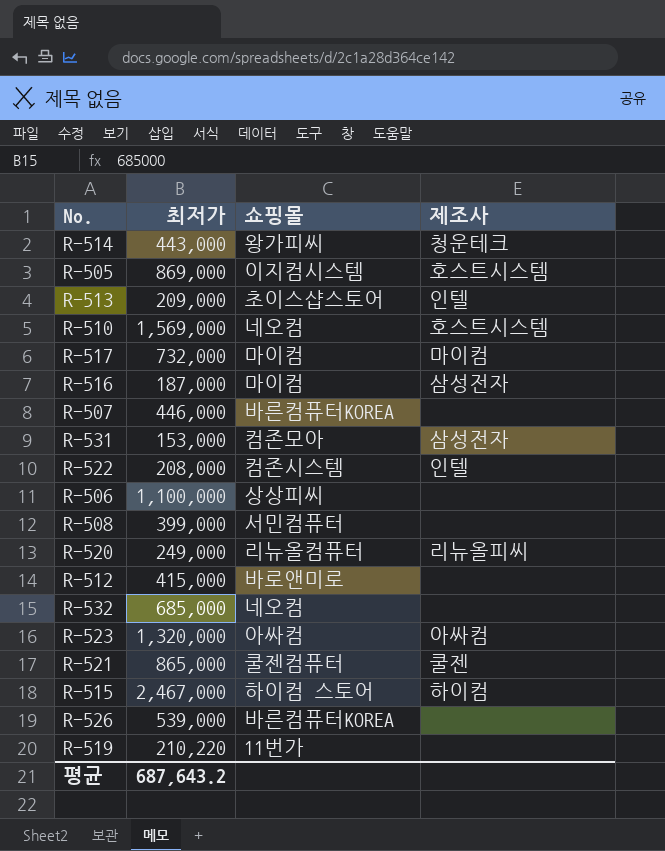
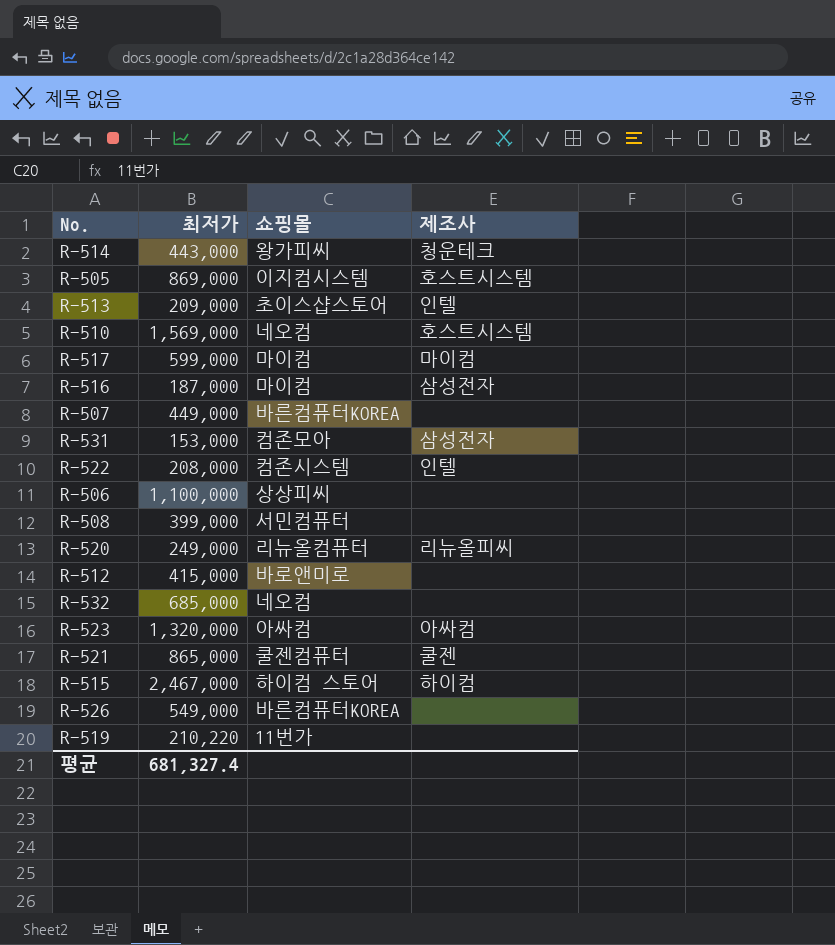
R-517 | 최저가: 732,000 -> 599,000
R-507 | 최저가: 446,000 -> 449,000
R-526 | 최저가: 539,000 -> 549,000
평균 | 최저가: 687,643.2 -> 681,327.4

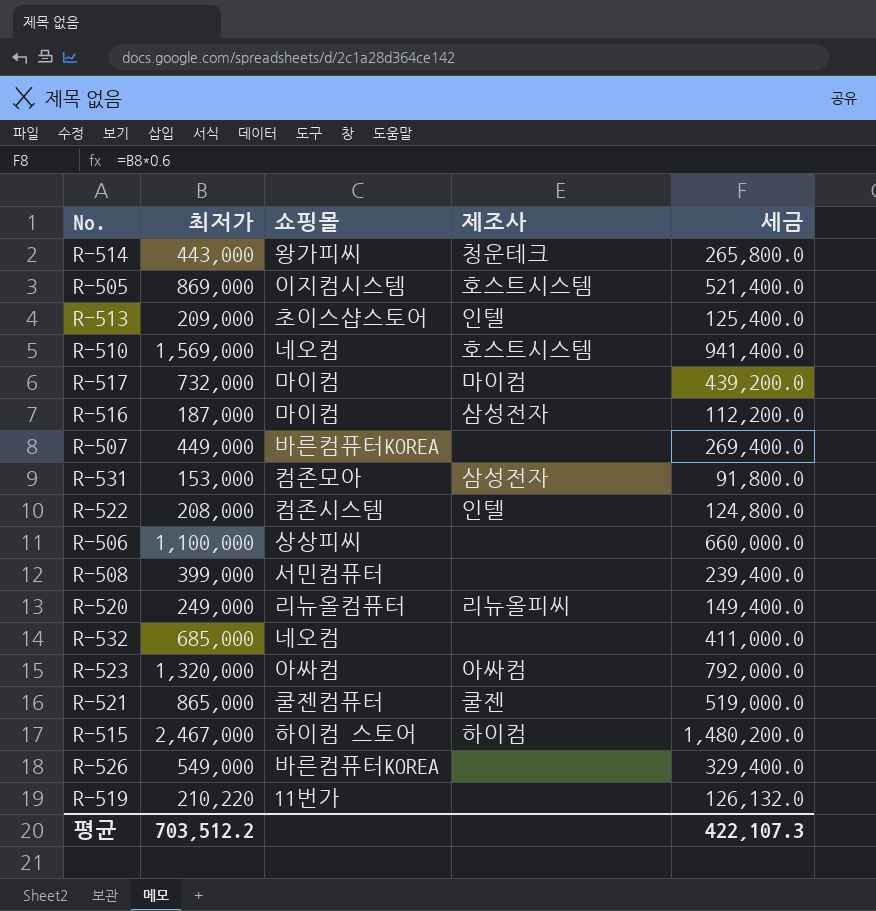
column 세금 | formula: none -> [최저가] * 0.6
row R-512: 415,000 | 바로앤미로 | none -> none
R-517 | 최저가: 599,000 -> 732,000
평균 | 최저가: 681,327.4 -> 703,512.2

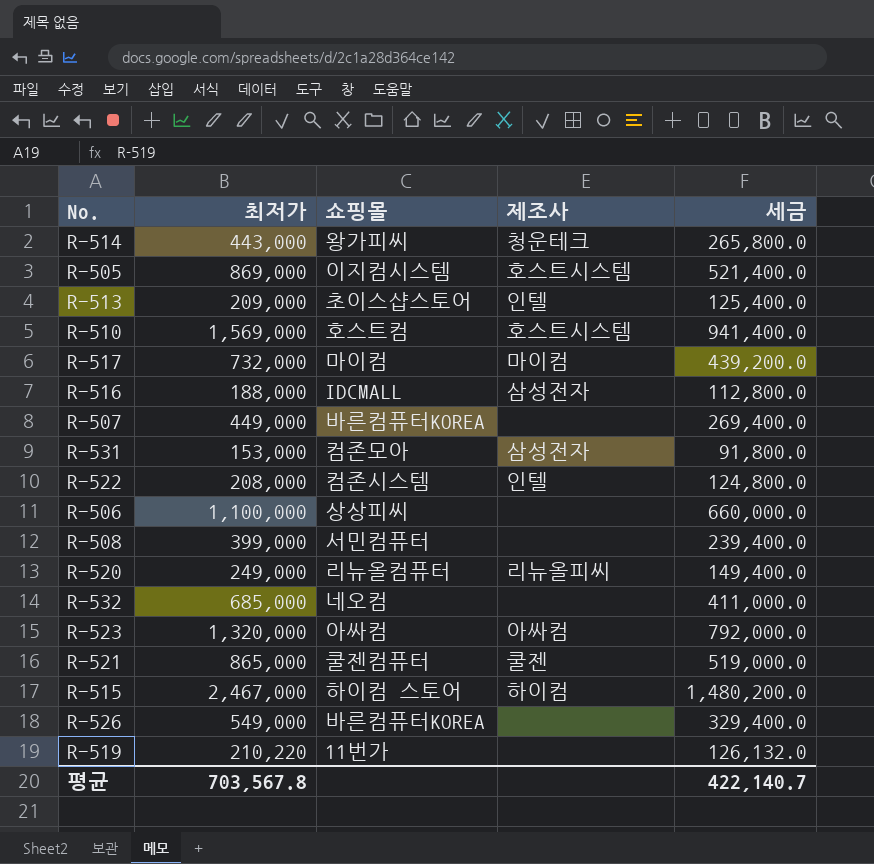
R-510 | 쇼핑몰: 네오컴 -> 호스트컴
R-516 | 최저가: 187,000 -> 188,000
R-516 | 쇼핑몰: 마이컴 -> IDCMALL
R-516 | 세금: 112,200.0 -> 112,800.0
평균 | 최저가: 703,512.2 -> 703,567.8
평균 | 세금: 422,107.3 -> 422,140.7

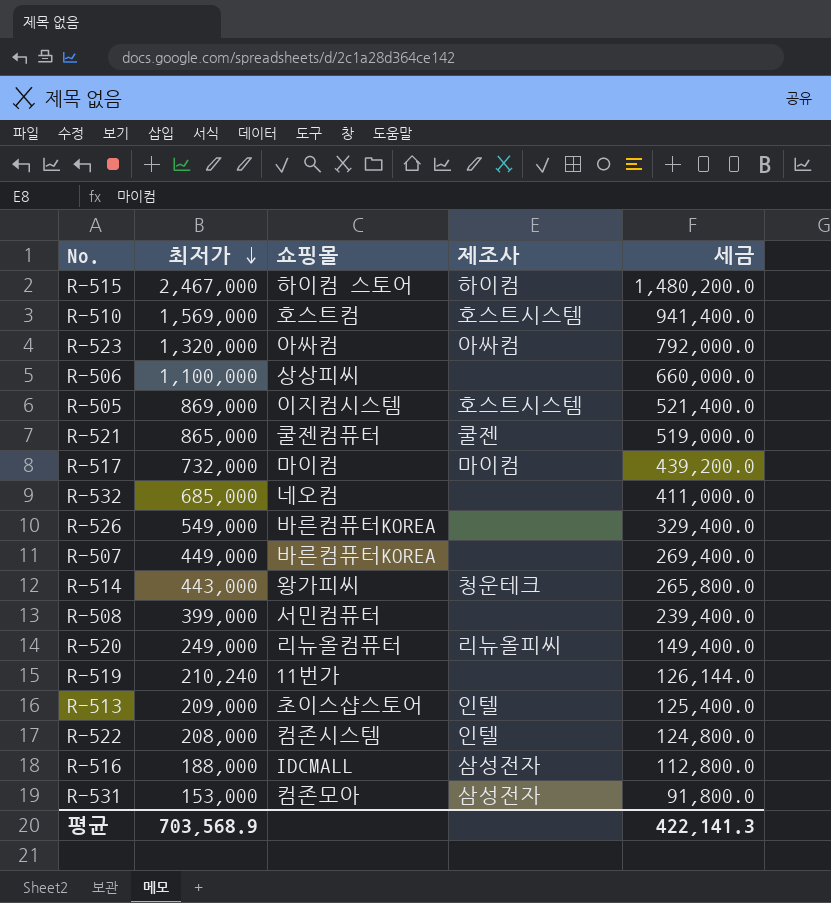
row order: none -> 최저가 descending
R-519 | 최저가: 210,220 -> 210,240
R-519 | 세금: 126,132.0 -> 126,144.0
평균 | 최저가: 703,567.8 -> 703,568.9
평균 | 세금: 422,140.7 -> 422,141.3

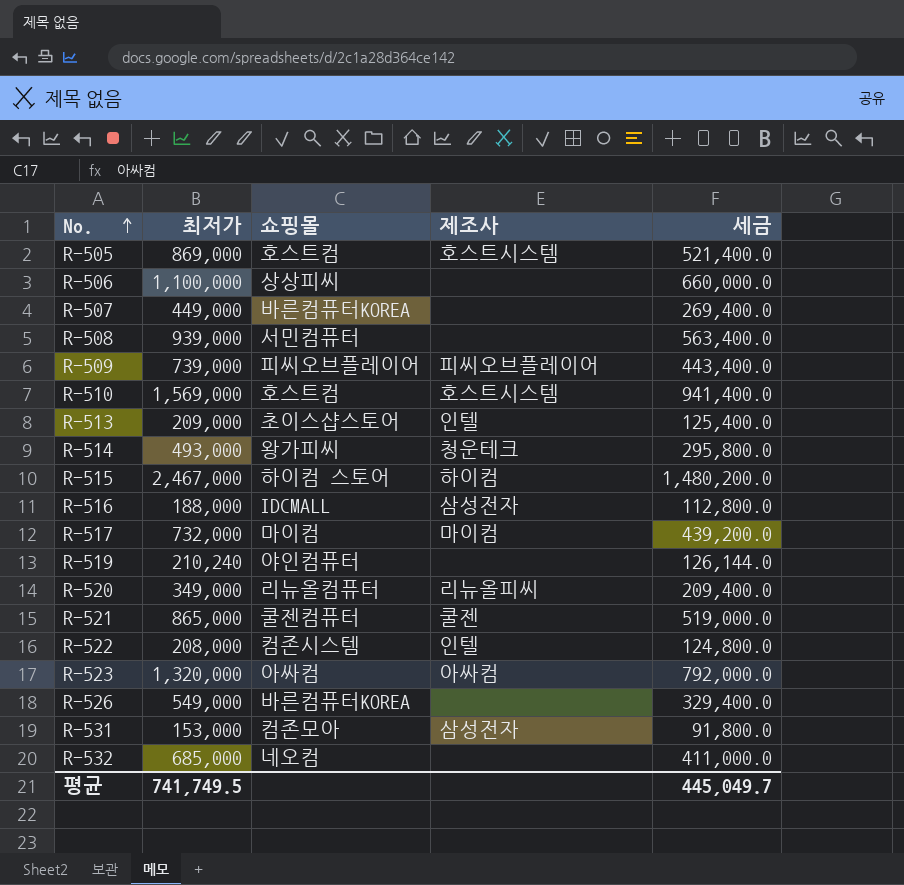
row order: 최저가 descending -> No. ascending
R-505 | 쇼핑몰: 이지컴시스템 -> 호스트컴
R-508 | 최저가: 399,000 -> 939,000
R-508 | 세금: 239,400.0 -> 563,400.0
row R-509: none -> 739,000 | 피씨오브플레이어 | 피씨오브플레이어 | 443,400.0
R-514 | 최저가: 443,000 -> 493,000
R-514 | 세금: 265,800.0 -> 295,800.0
R-519 | 쇼핑몰: 11번가 -> 야인컴퓨터
R-520 | 최저가: 249,000 -> 349,000
R-520 | 세금: 149,400.0 -> 209,400.0
평균 | 최저가: 703,568.9 -> 741,749.5
평균 | 세금: 422,141.3 -> 445,049.7

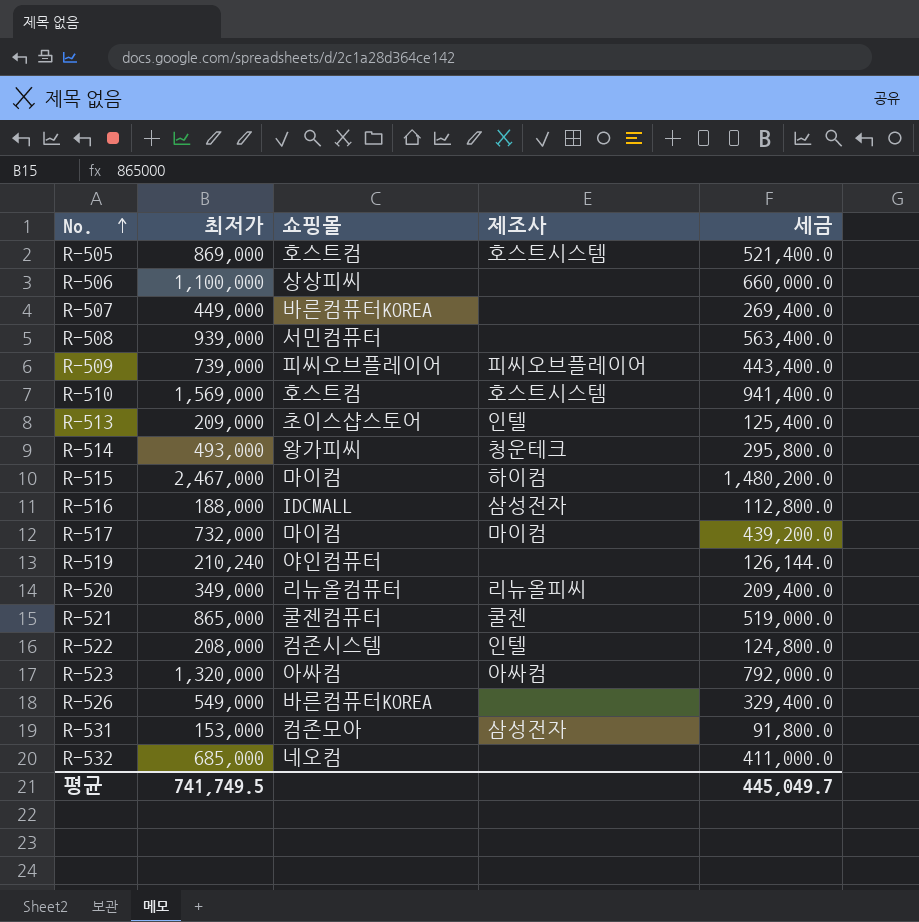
R-515 | 쇼핑몰: 하이컴 스토어 -> 마이컴

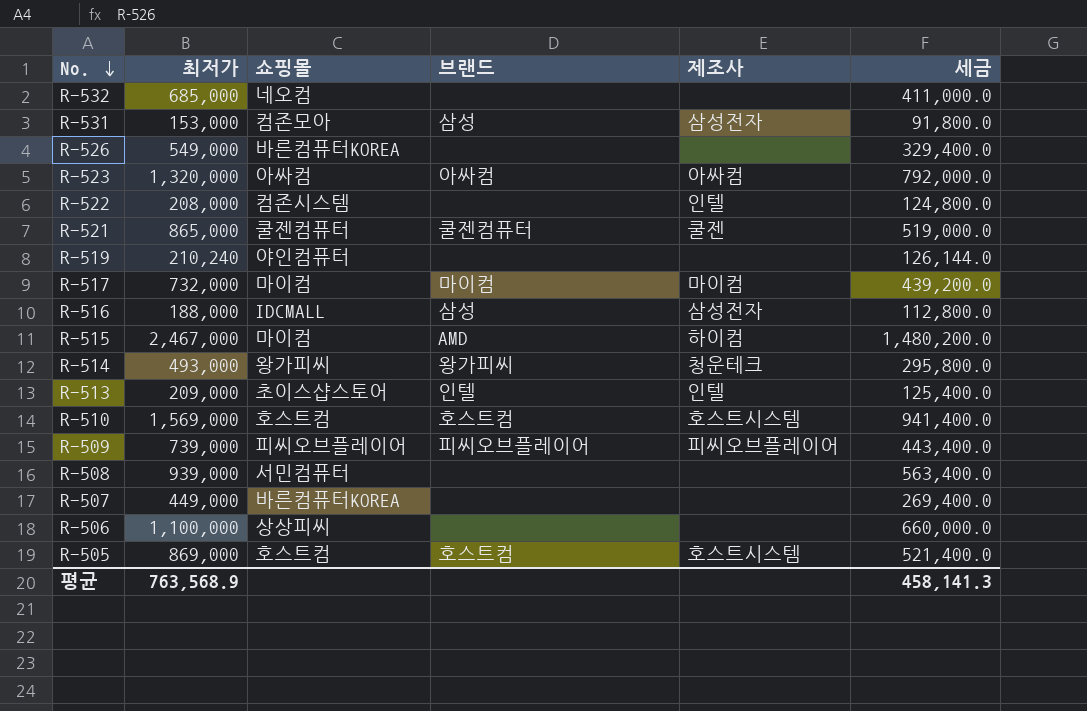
row order: No. ascending -> No. descending
column 브랜드 | position: none -> 4
row R-520: 349,000 | 리뉴올컴퓨터 | 리뉴올피씨 | 209,400.0 -> none
평균 | 최저가: 741,749.5 -> 763,568.9
평균 | 세금: 445,049.7 -> 458,141.3

